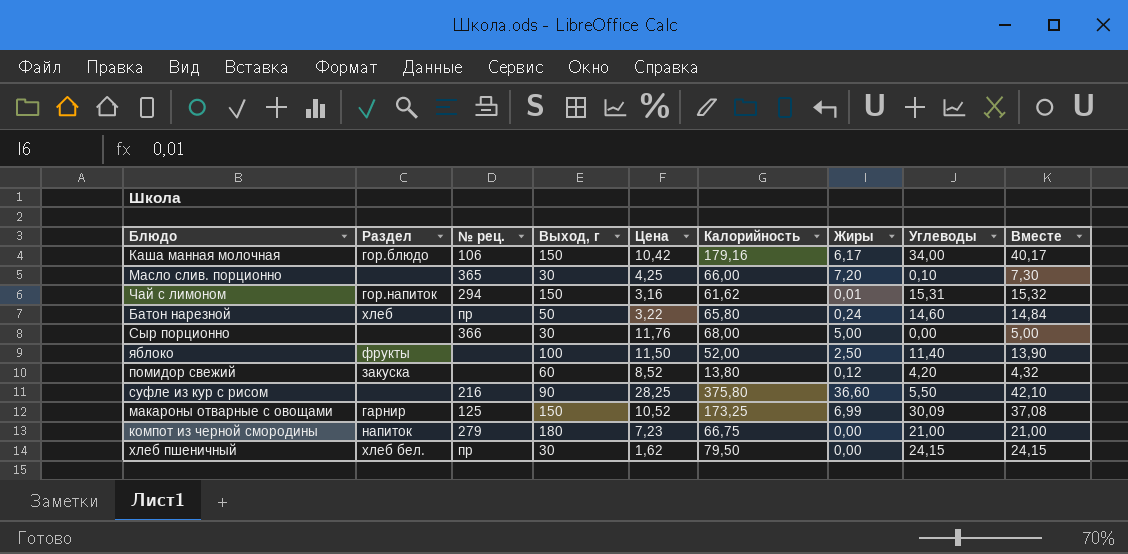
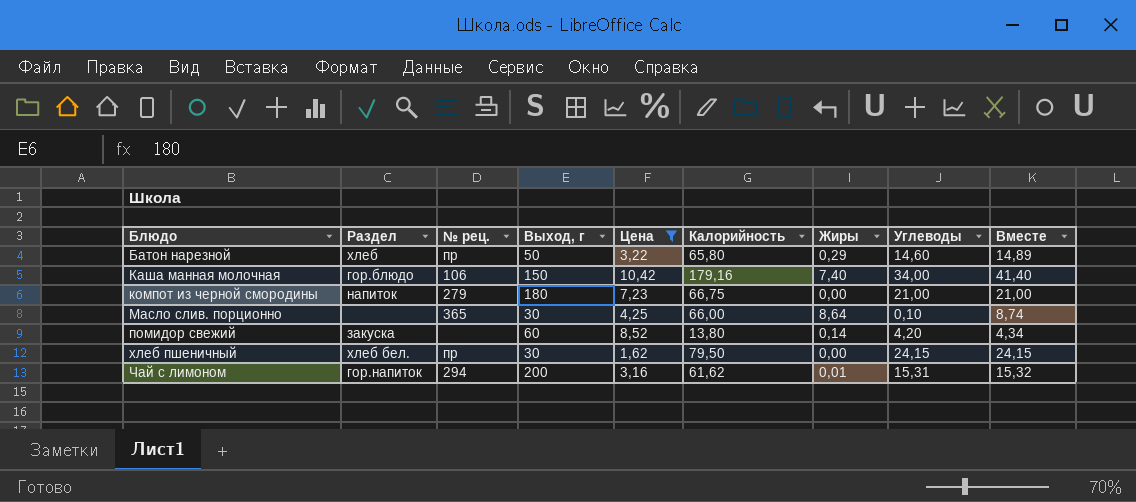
filter: none -> Цена <= 10,42
row order: none -> Блюдо ascending
Батон нарезной | Жиры: 0,24 -> 0,29
Батон нарезной | Вместе: 14,84 -> 14,89
Каша манная молочная | Жиры: 6,17 -> 7,40
Каша манная молочная | Вместе: 40,17 -> 41,40
Масло слив. порционно | Жиры: 7,20 -> 8,64
Масло слив. порционно | Вместе: 7,30 -> 8,74
помидор свежий | Жиры: 0,12 -> 0,14
помидор свежий | Вместе: 4,32 -> 4,34
Чай с лимоном | Выход, г: 150 -> 200

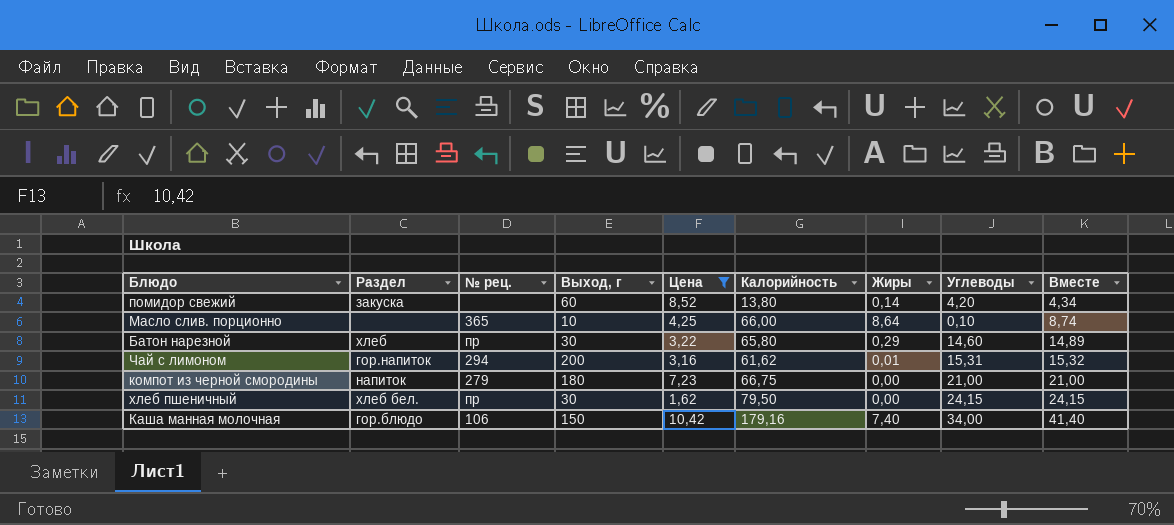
row order: Блюдо ascending -> Вместе ascending
Масло слив. порционно | Выход, г: 30 -> 10
Батон нарезной | Выход, г: 50 -> 30

